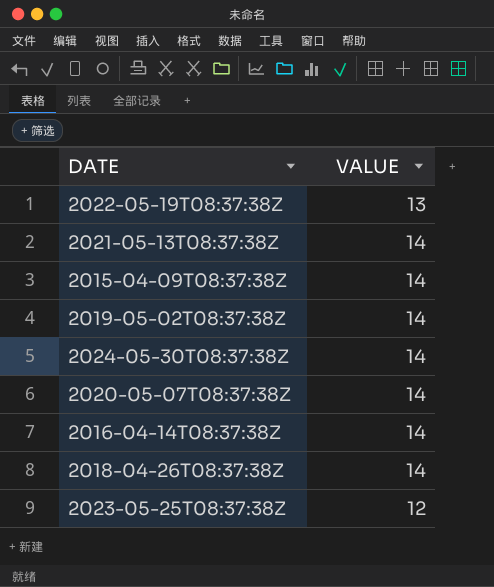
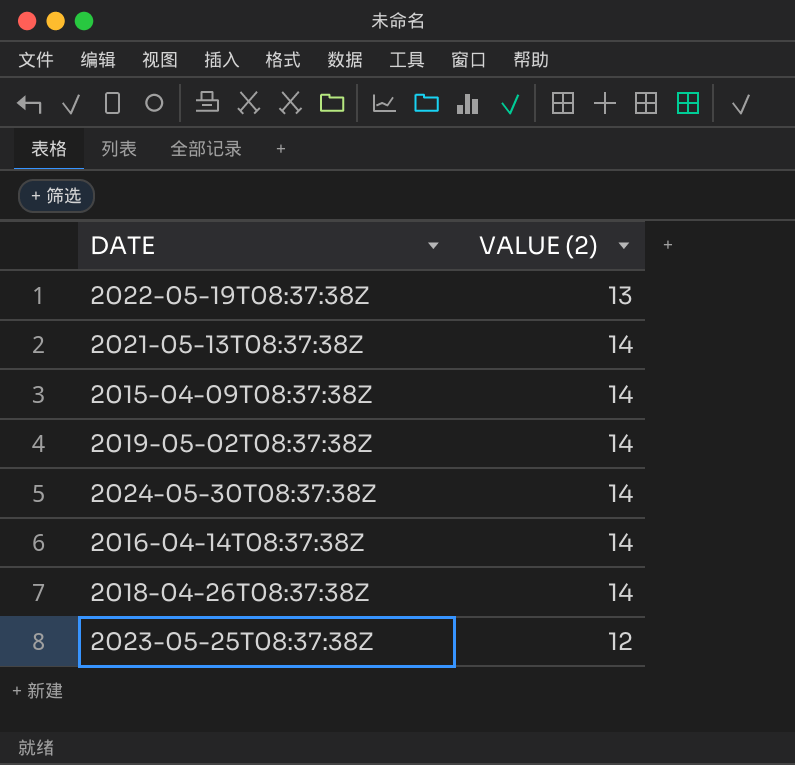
column name: VALUE -> VALUE (2)
row 2020-05-07T08:37:38Z: 14 -> none

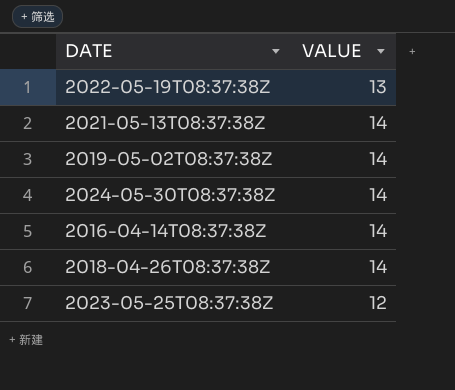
column name: VALUE (2) -> VALUE
row 2015-04-09T08:37:38Z: 14 -> none

